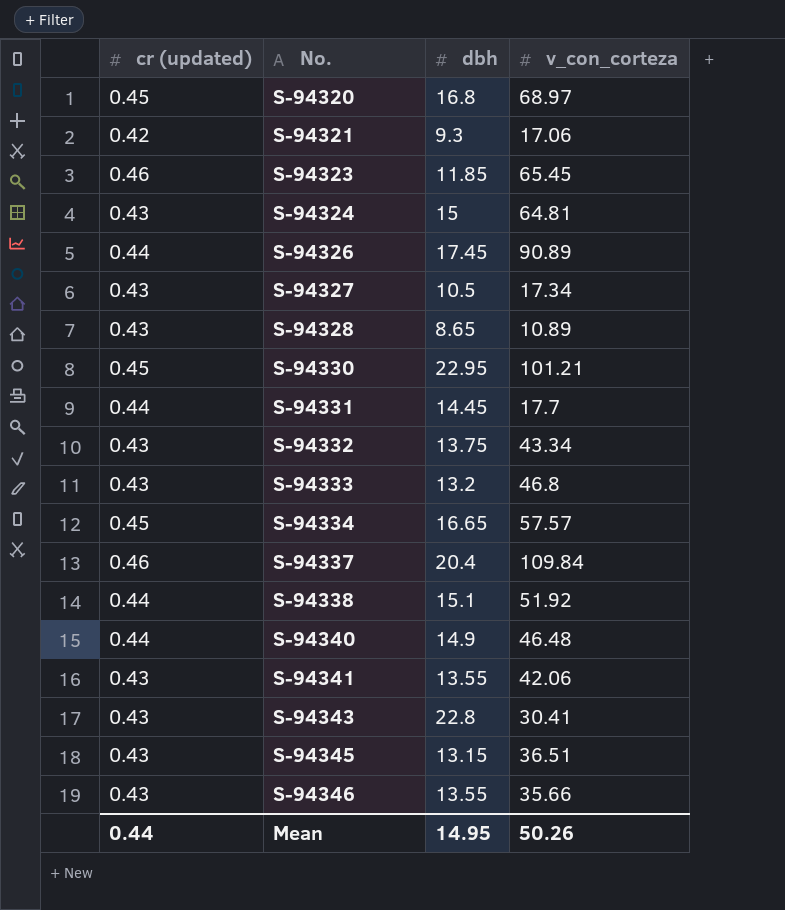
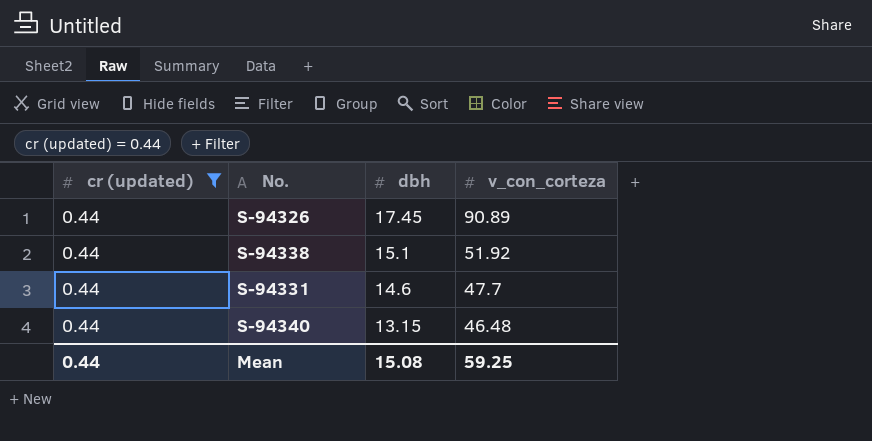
filter: none -> cr (updated) = 0.44
row order: No. ascending -> dbh descending
S-94331 | dbh: 14.45 -> 14.6
S-94331 | v_con_corteza: 17.7 -> 47.7
S-94340 | dbh: 14.9 -> 13.15
Mean | dbh: 14.95 -> 15.08
Mean | v_con_corteza: 50.26 -> 59.25

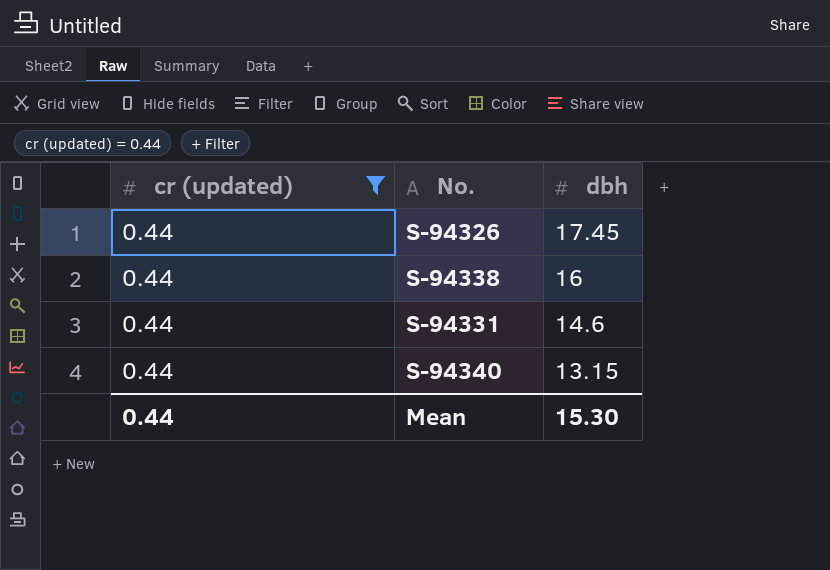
column v_con_corteza | position: 4 -> none
S-94338 | dbh: 15.1 -> 16
Mean | dbh: 15.08 -> 15.30

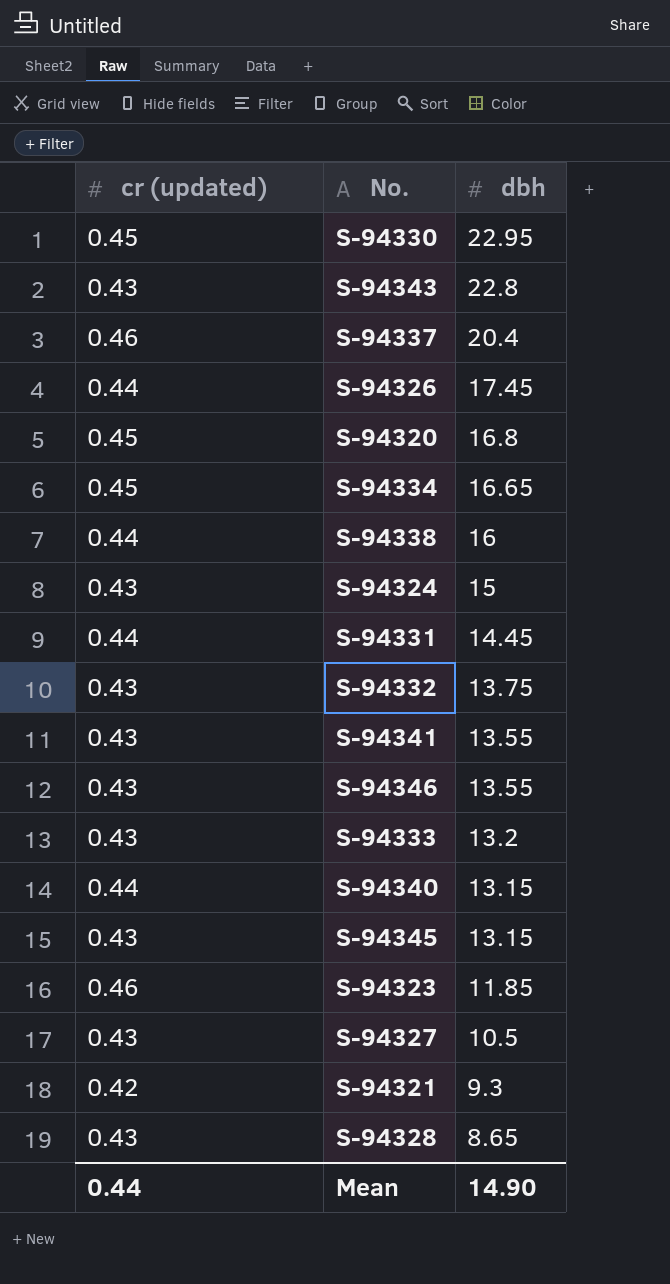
filter: cr (updated) = 0.44 -> none
S-94331 | dbh: 14.6 -> 14.45
Mean | dbh: 15.30 -> 14.90

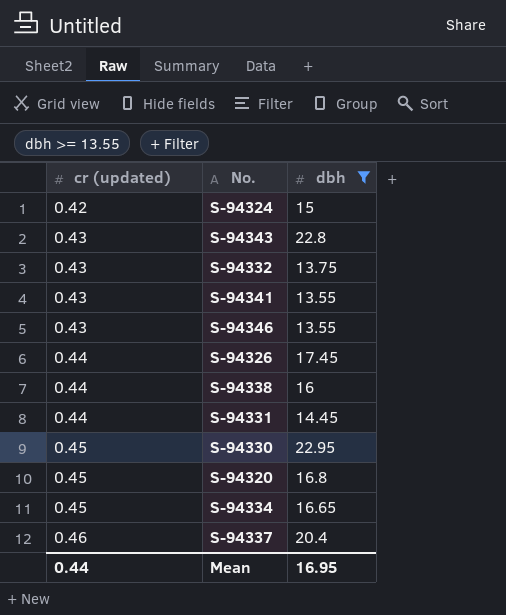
filter: none -> dbh >= 13.55
row order: dbh descending -> cr (updated) ascending
S-94324 | cr (updated): 0.43 -> 0.42
Mean | dbh: 14.90 -> 16.95

